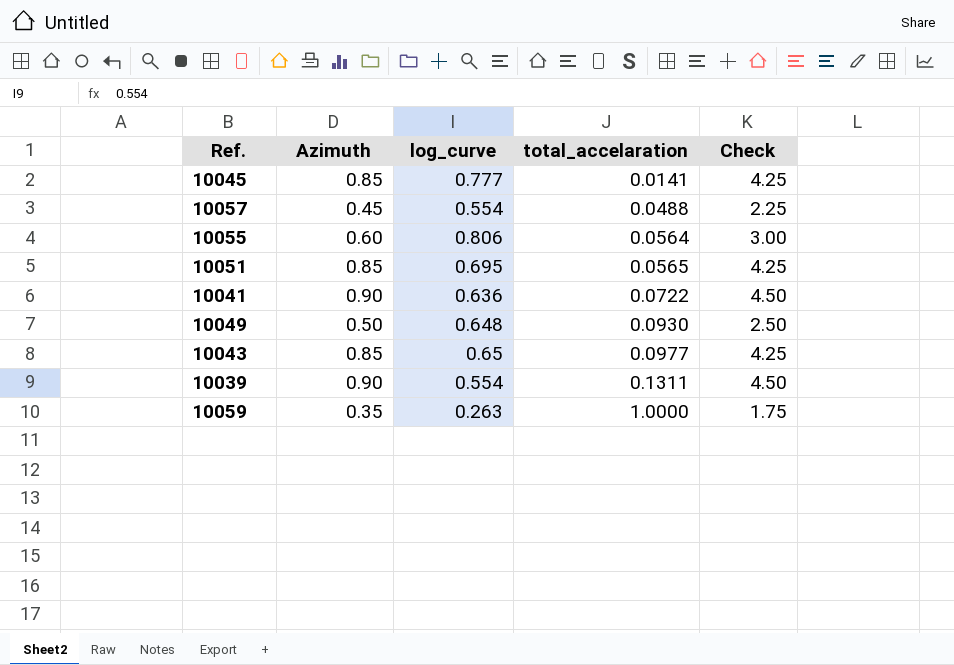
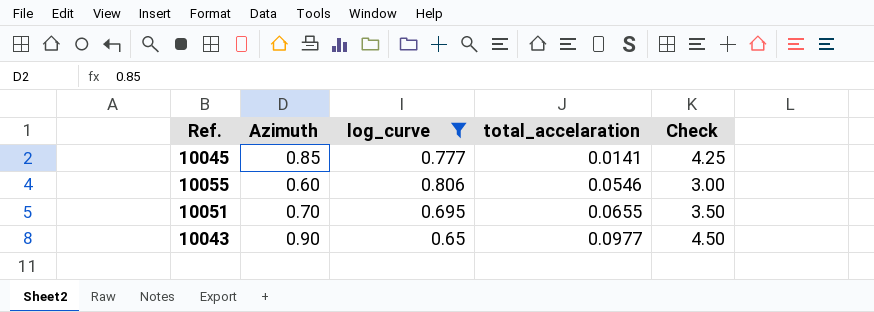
filter: none -> log_curve >= 0.65
10055 | total_accelaration: 0.0564 -> 0.0546
10051 | Azimuth: 0.85 -> 0.70
10051 | total_accelaration: 0.0565 -> 0.0655
10051 | Check: 4.25 -> 3.50
10043 | Azimuth: 0.85 -> 0.90
10043 | Check: 4.25 -> 4.50

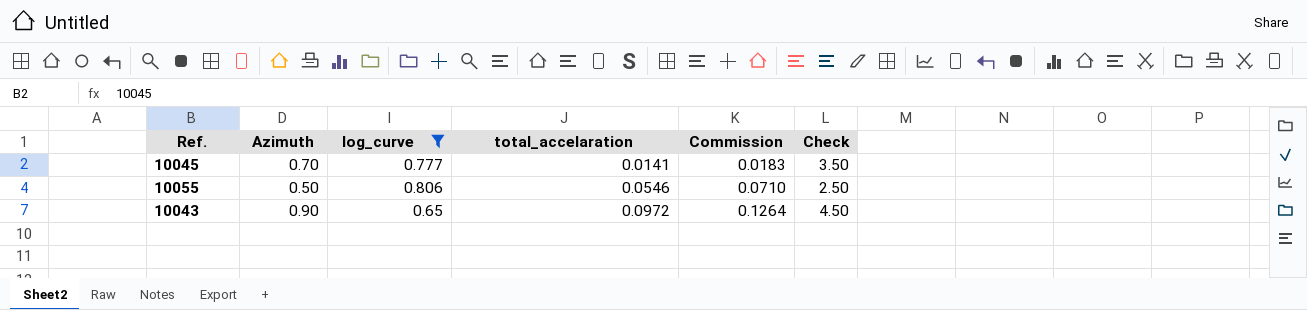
column Commission | formula: none -> [total_accelaration] * 1.3
row 10051: 0.70 | 0.695 | 0.0655 | 3.50 -> none
10045 | Azimuth: 0.85 -> 0.70
10045 | Check: 4.25 -> 3.50
10055 | Azimuth: 0.60 -> 0.50
10055 | Check: 3.00 -> 2.50
10043 | total_accelaration: 0.0977 -> 0.0972

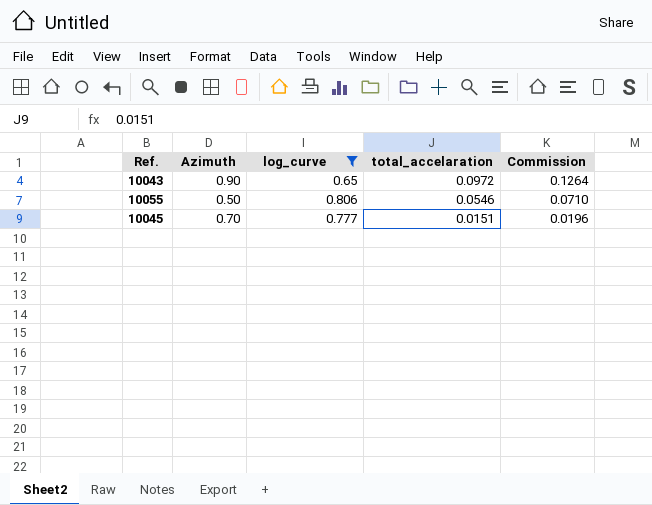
row order: total_accelaration ascending -> total_accelaration descending
column Check | formula: [Azimuth] * 5 -> none
10045 | total_accelaration: 0.0141 -> 0.0151
10045 | Commission: 0.0183 -> 0.0196

